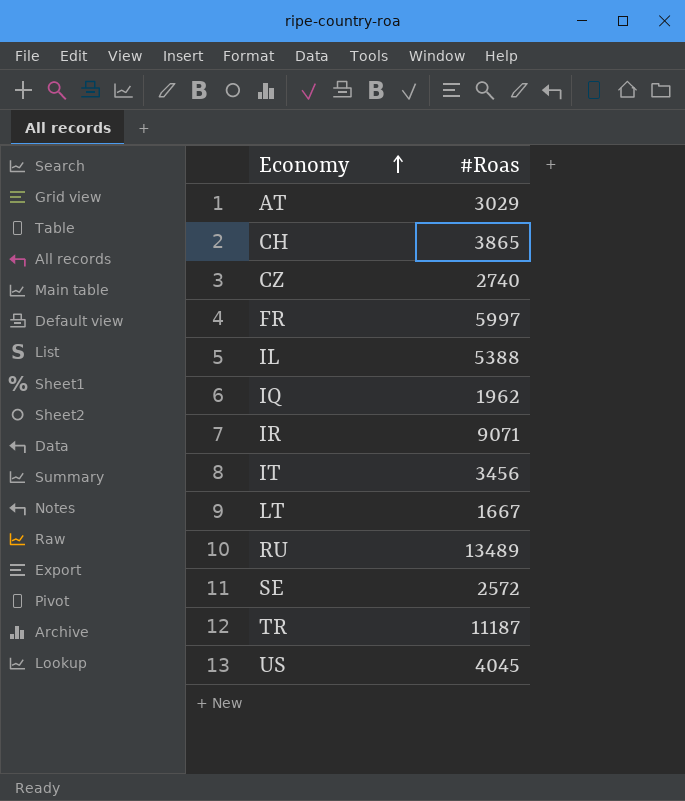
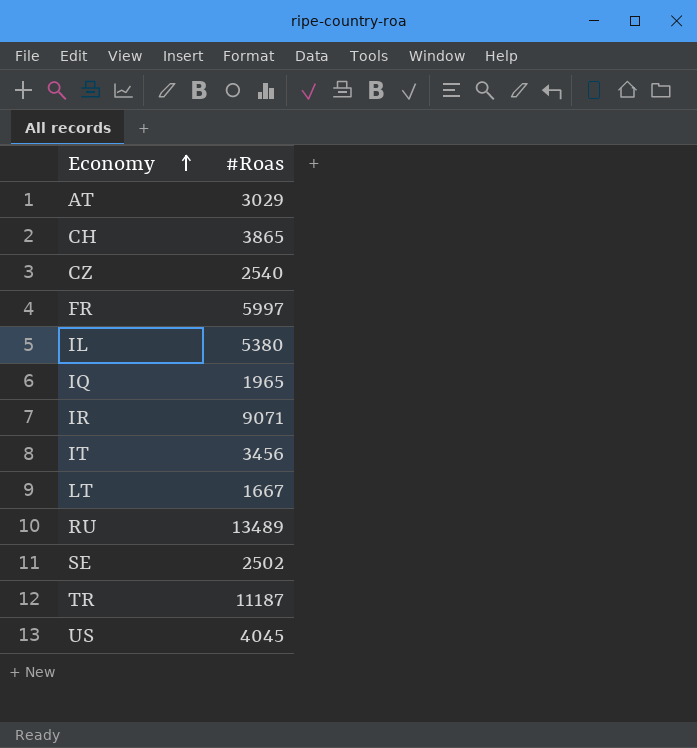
CZ | #Roas: 2740 -> 2540
IL | #Roas: 5388 -> 5380
IQ | #Roas: 1962 -> 1965
SE | #Roas: 2572 -> 2502

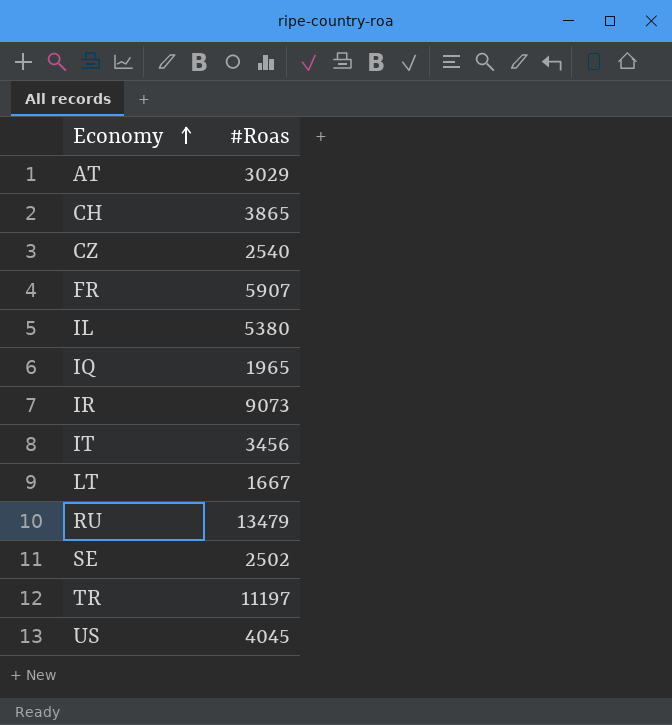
FR | #Roas: 5997 -> 5907
IR | #Roas: 9071 -> 9073
RU | #Roas: 13489 -> 13479
TR | #Roas: 11187 -> 11197

